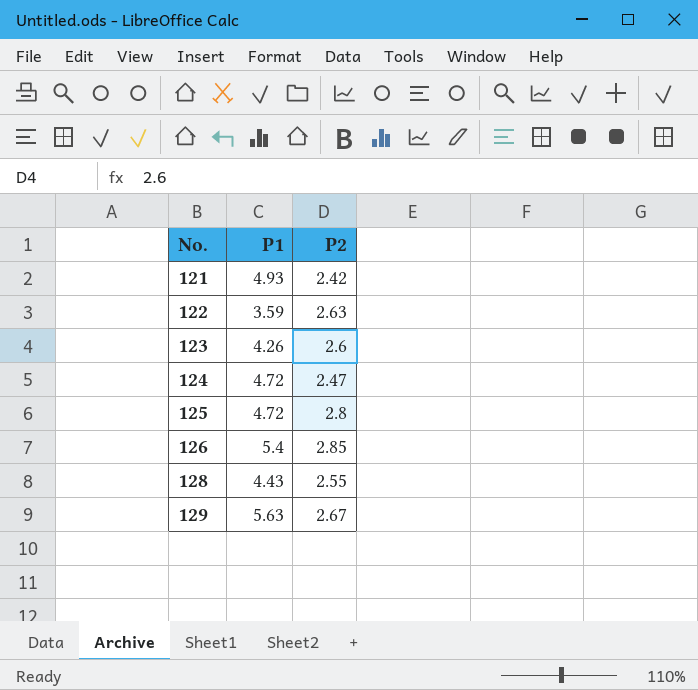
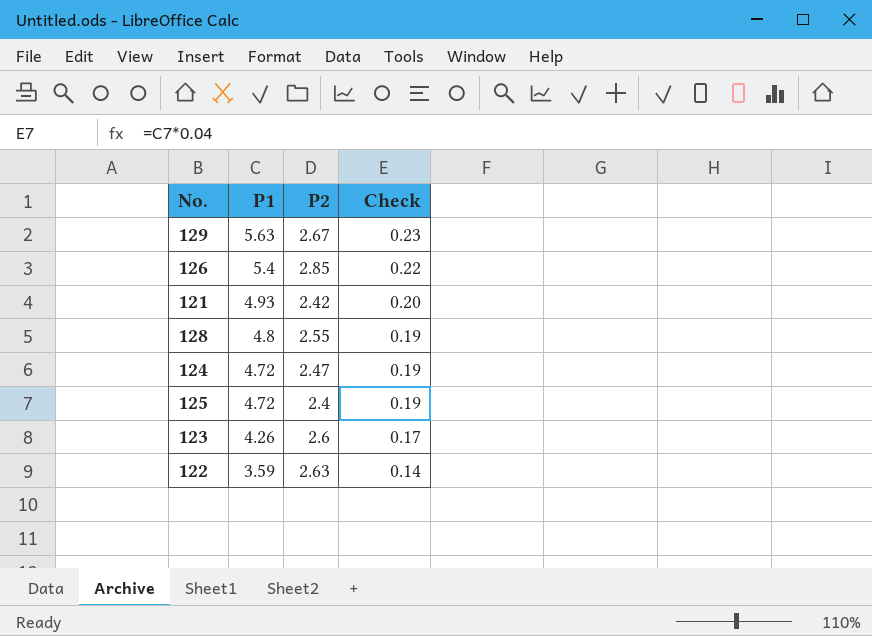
row order: No. ascending -> P1 descending
column Check | formula: none -> [P1] * 0.04
128 | P1: 4.43 -> 4.8
125 | P2: 2.8 -> 2.4

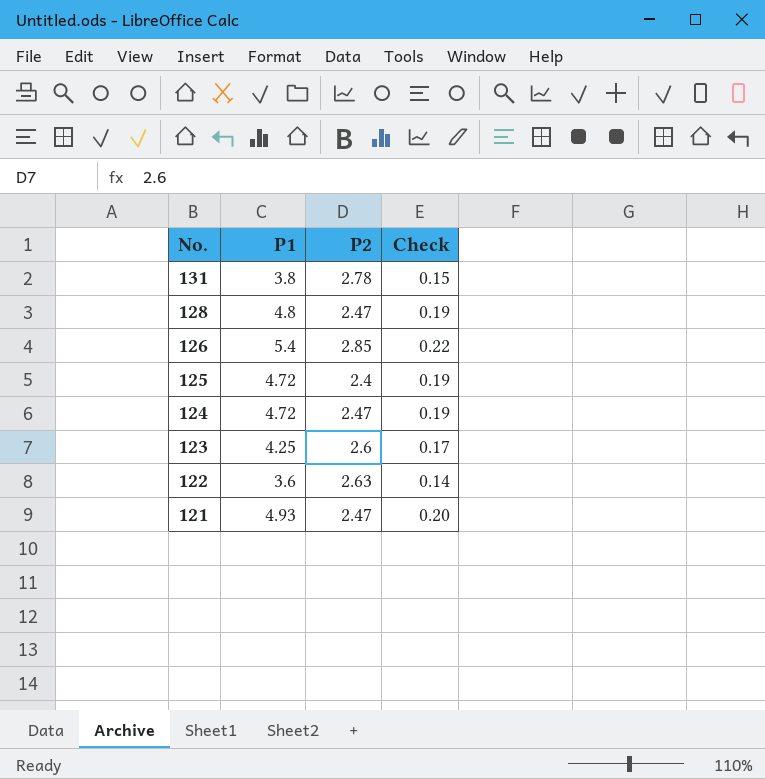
row order: P1 descending -> No. descending
row 129: 5.63 | 2.67 | 0.23 -> none
row 131: none -> 3.8 | 2.78 | 0.15
128 | P2: 2.55 -> 2.47
123 | P1: 4.26 -> 4.25
122 | P1: 3.59 -> 3.6
121 | P2: 2.42 -> 2.47

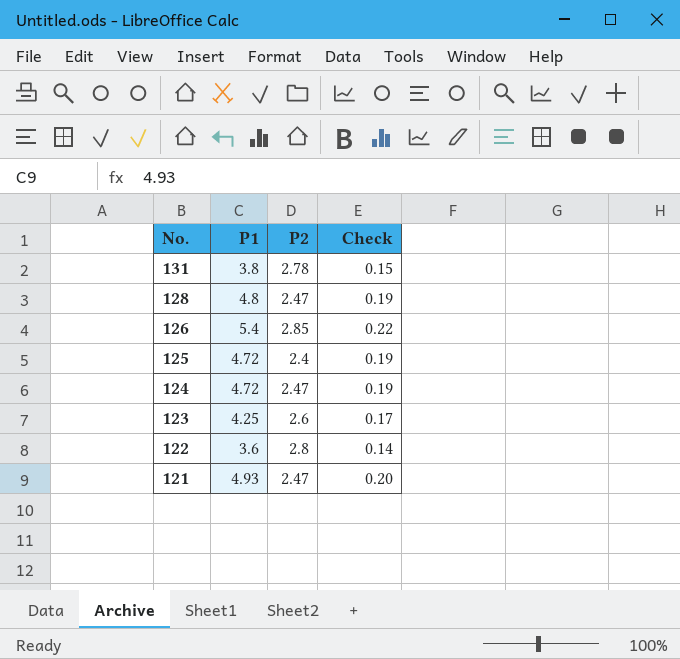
122 | P2: 2.63 -> 2.8

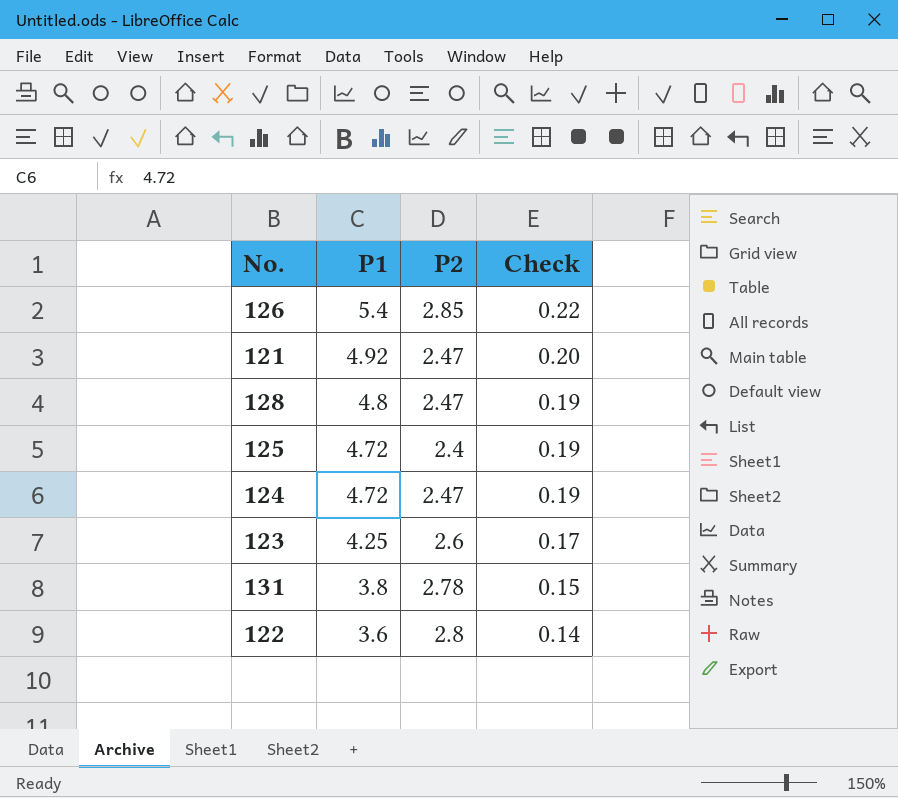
row order: No. descending -> P1 descending
121 | P1: 4.93 -> 4.92

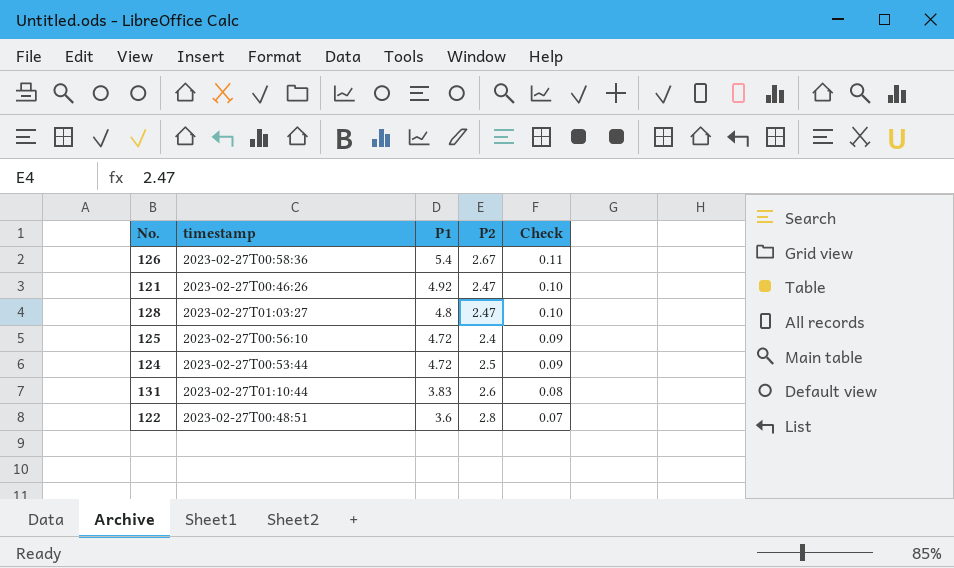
column timestamp | position: none -> 2
column Check | formula: [P1] * 0.04 -> [P1] * 0.02
row 123: 4.25 | 2.6 | 0.17 -> none
126 | P2: 2.85 -> 2.67
124 | P2: 2.47 -> 2.5
131 | P1: 3.8 -> 3.83
131 | P2: 2.78 -> 2.6

